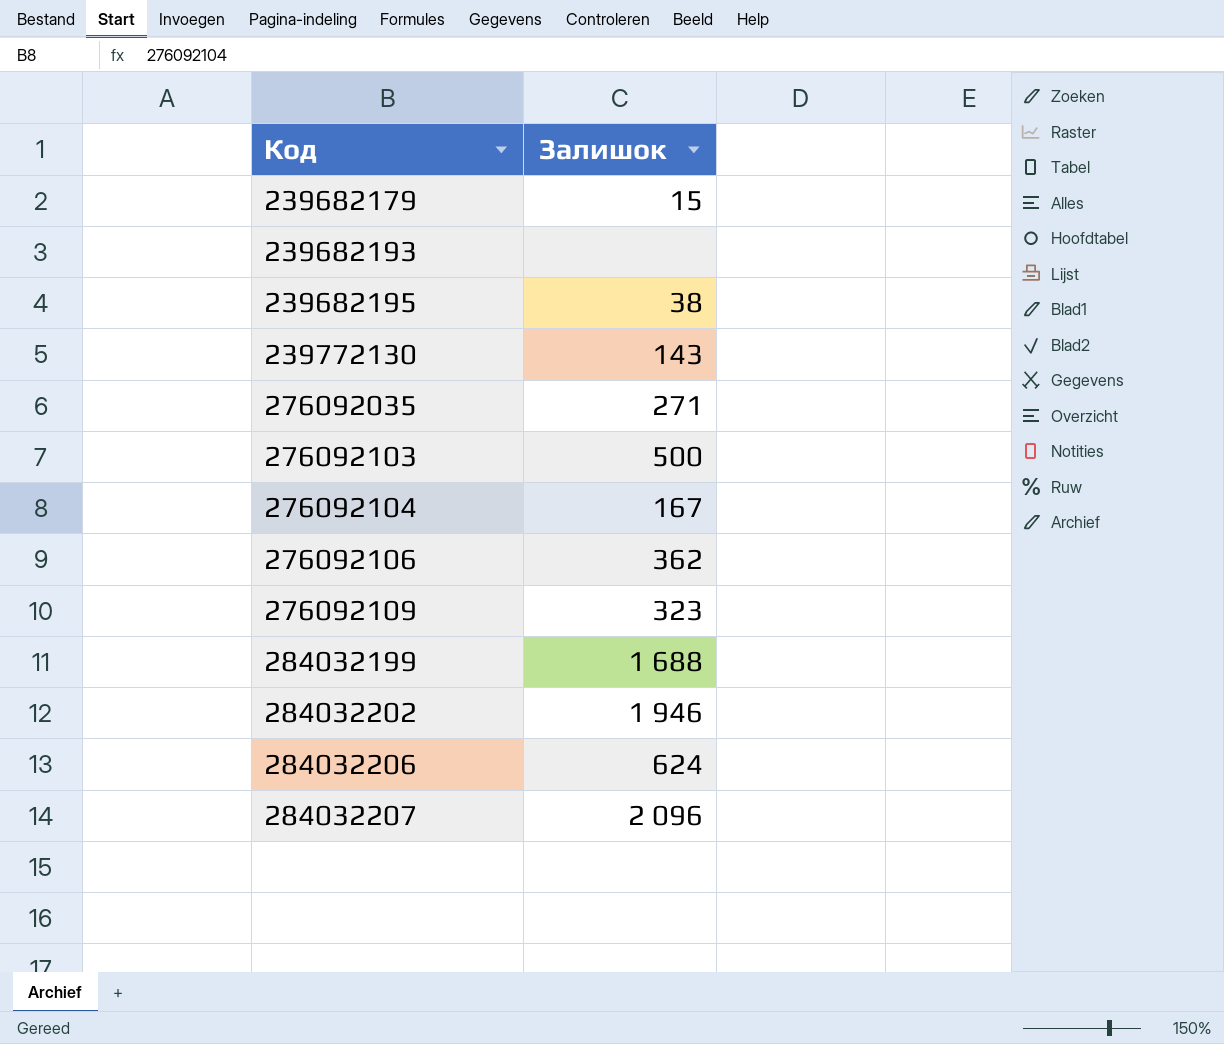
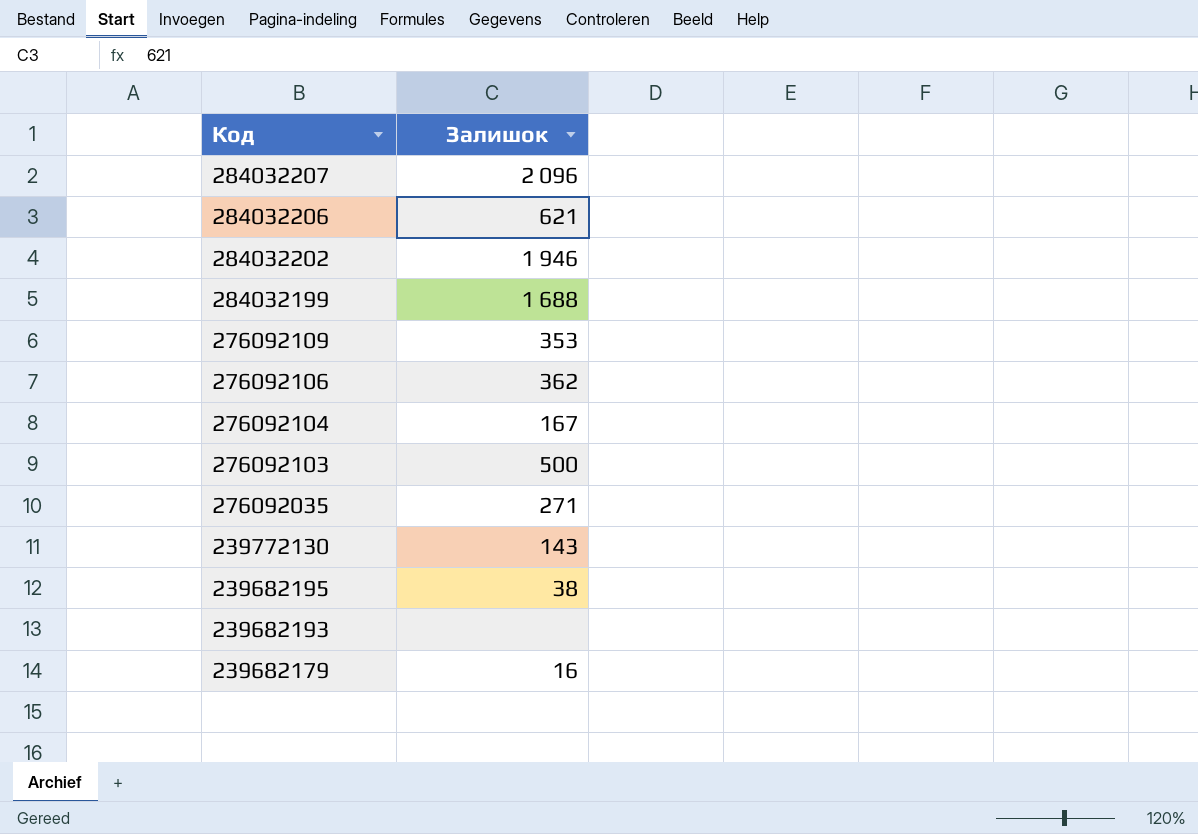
row order: Код ascending -> Код descending
284032206 | Залишок: 624 -> 621
276092109 | Залишок: 323 -> 353
239682179 | Залишок: 15 -> 16

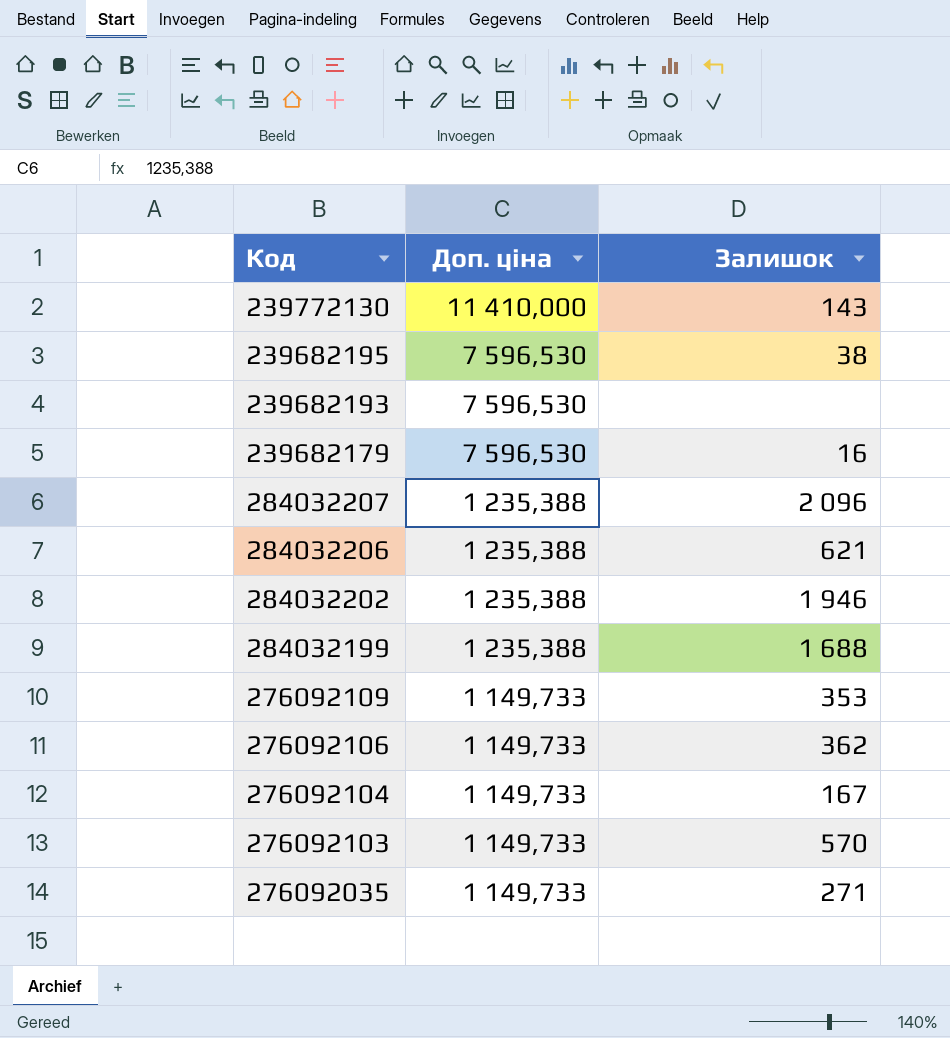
row order: Код descending -> Доп. ціна descending
column Доп. ціна | position: none -> 2
276092103 | Залишок: 500 -> 570

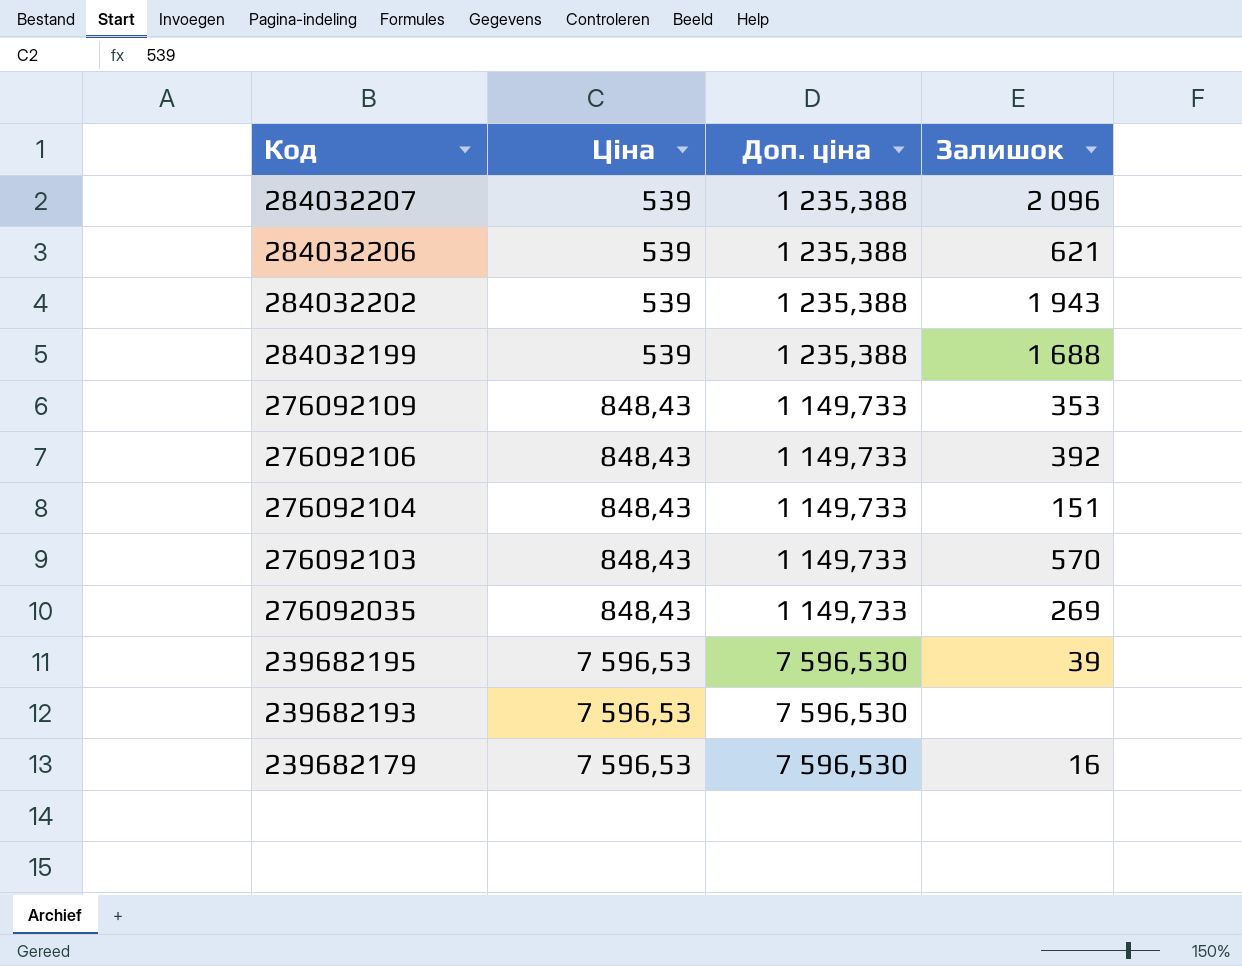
row order: Доп. ціна descending -> Код descending
column Ціна | position: none -> 2
row 239772130: 11 410,000 | 143 -> none
284032202 | Залишок: 1 946 -> 1 943
276092106 | Залишок: 362 -> 392
276092104 | Залишок: 167 -> 151
276092035 | Залишок: 271 -> 269
239682195 | Залишок: 38 -> 39

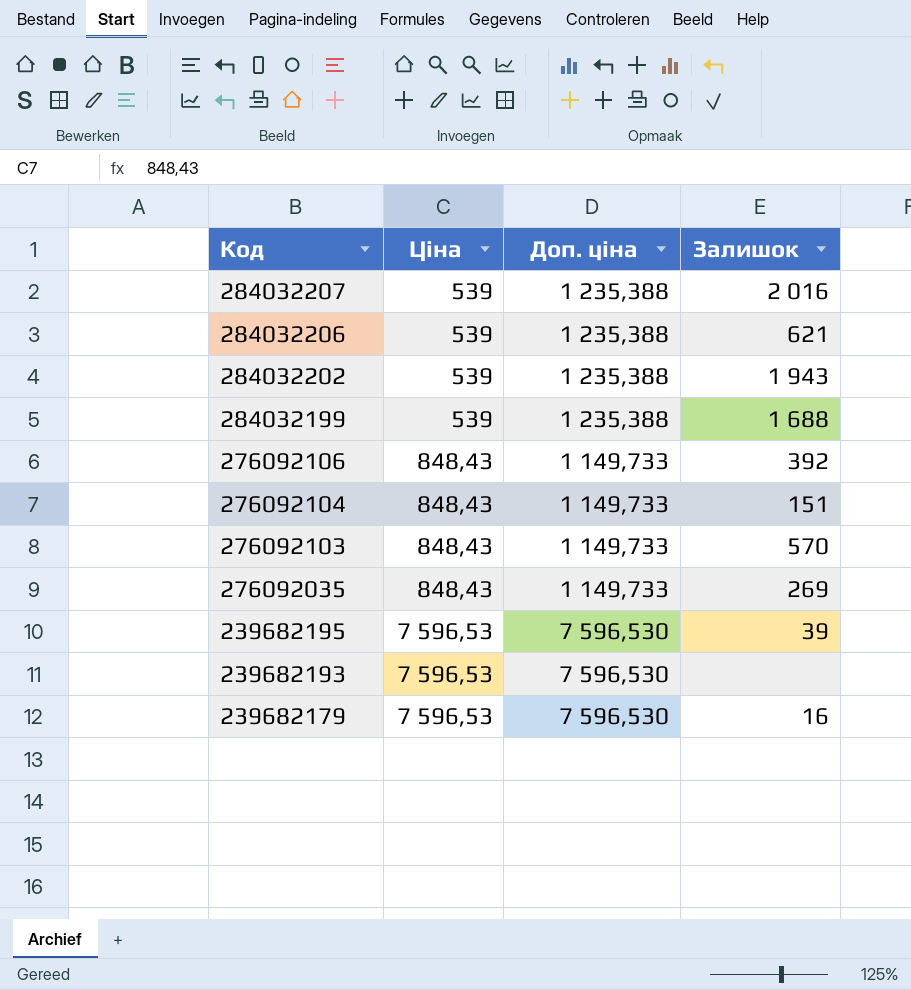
row 276092109: 848,43 | 1 149,733 | 353 -> none
284032207 | Залишок: 2 096 -> 2 016

